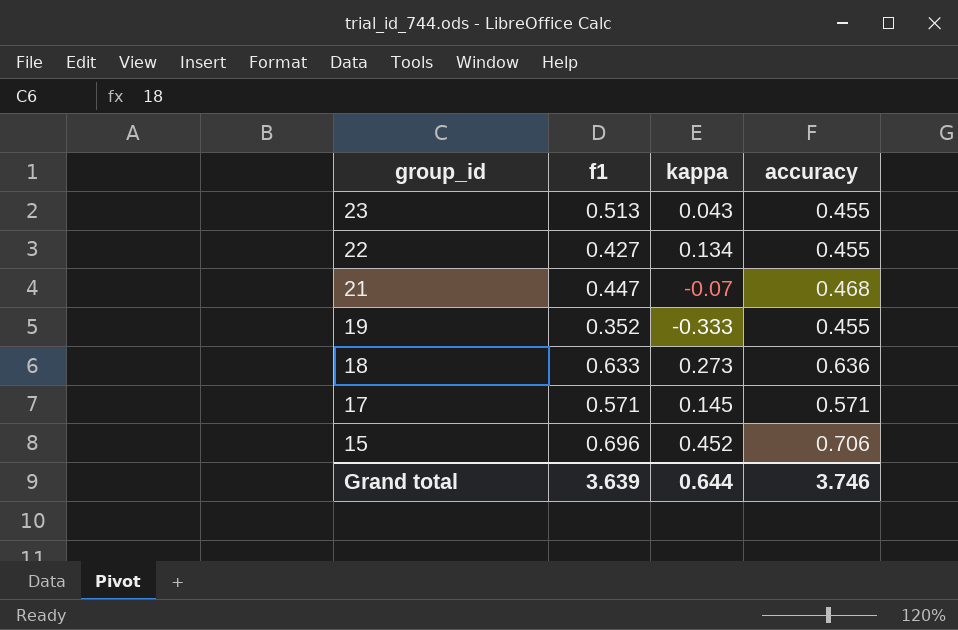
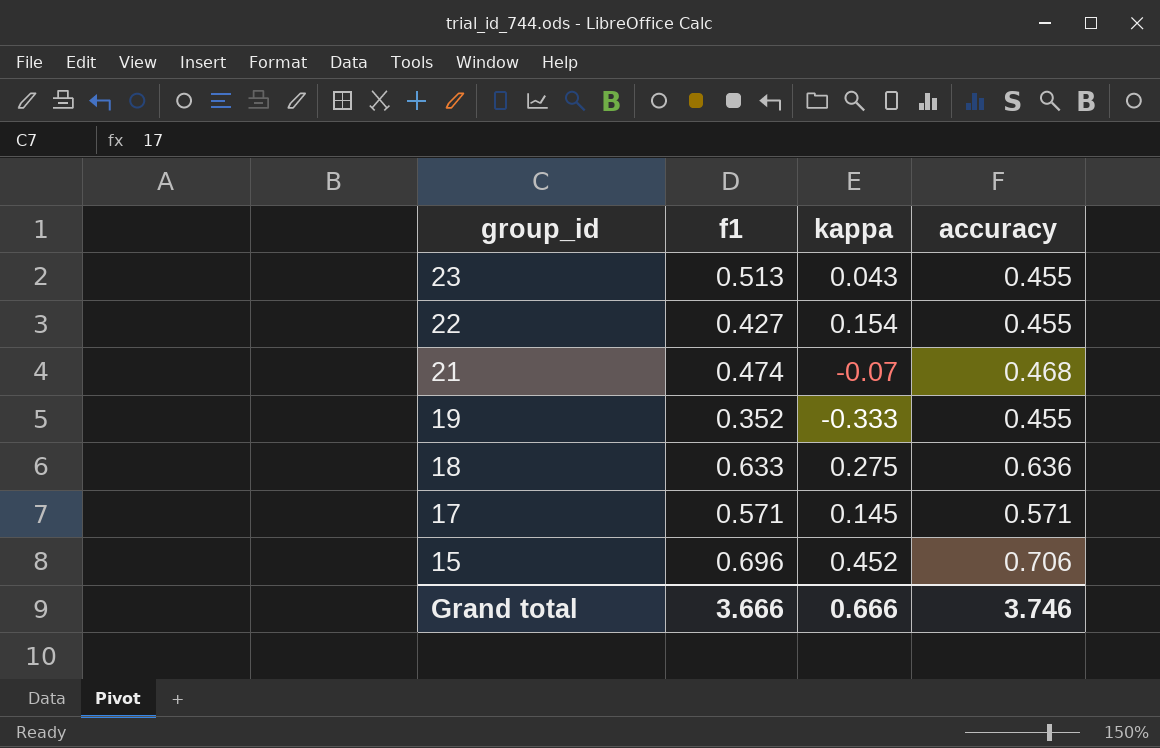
22 | kappa: 0.134 -> 0.154
21 | f1: 0.447 -> 0.474
18 | kappa: 0.273 -> 0.275
Grand total | f1: 3.639 -> 3.666
Grand total | kappa: 0.644 -> 0.666

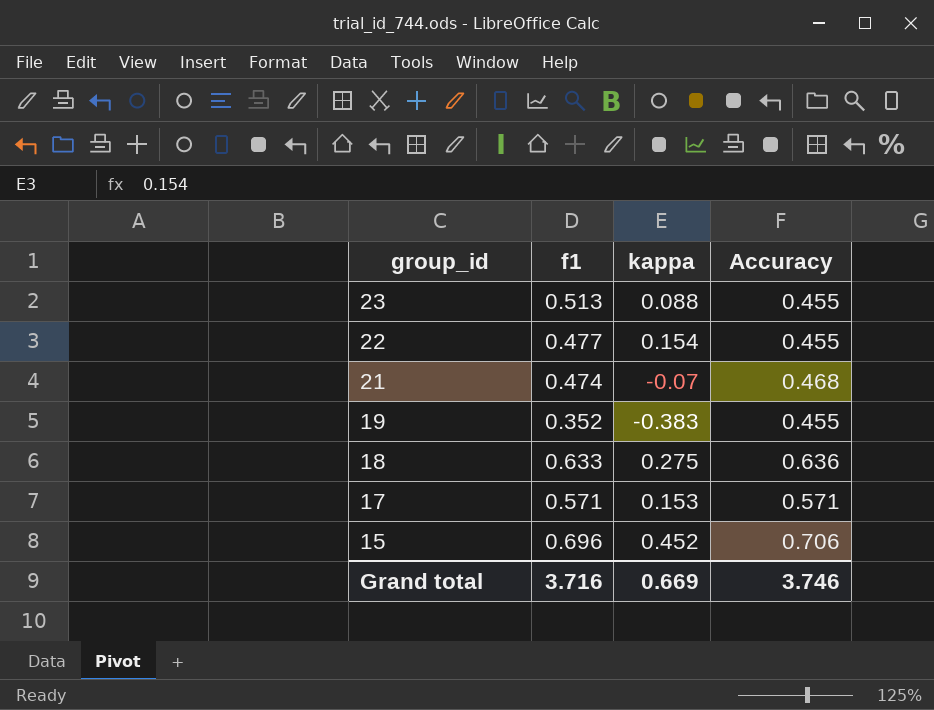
column name: accuracy -> Accuracy
23 | kappa: 0.043 -> 0.088
22 | f1: 0.427 -> 0.477
19 | kappa: -0.333 -> -0.383
17 | kappa: 0.145 -> 0.153
Grand total | f1: 3.666 -> 3.716
Grand total | kappa: 0.666 -> 0.669

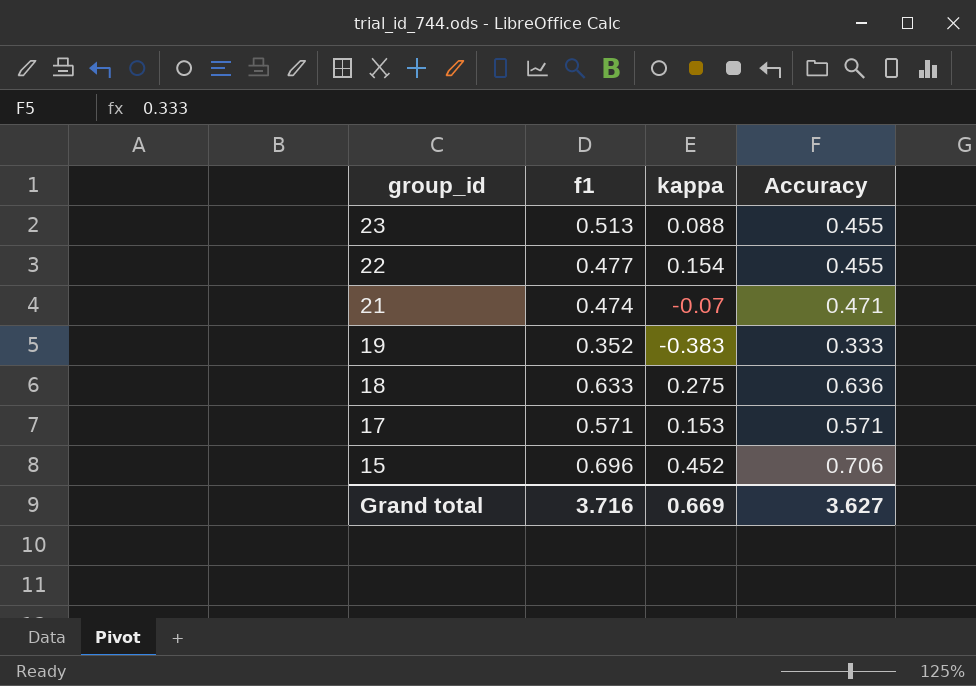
21 | Accuracy: 0.468 -> 0.471
19 | Accuracy: 0.455 -> 0.333
Grand total | Accuracy: 3.746 -> 3.627

